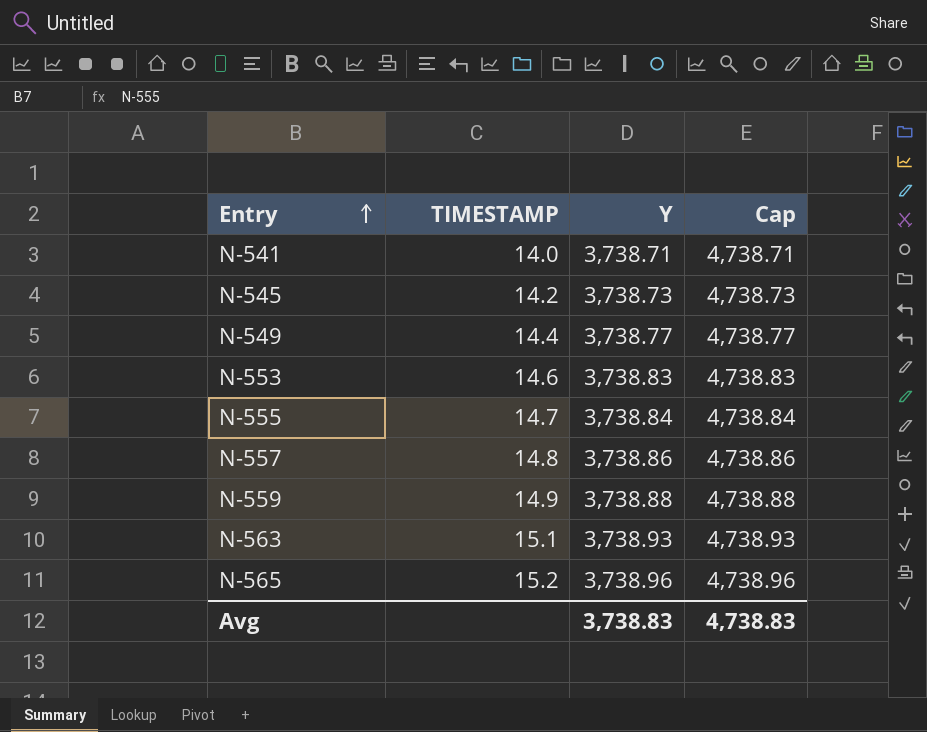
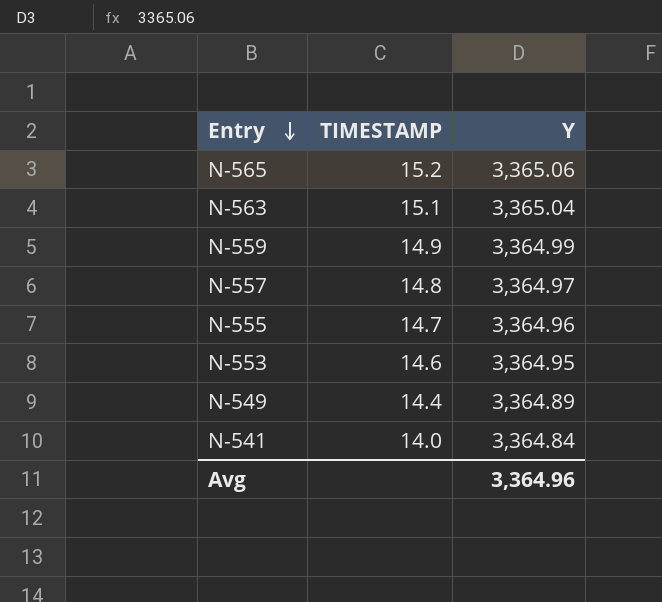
row order: Entry ascending -> Entry descending
column Cap | formula: [Y] + 1000 -> none
row N-545: 14.2 | 3,738.73 | 4,738.73 -> none
N-565 | Y: 3,738.96 -> 3,365.06
N-563 | Y: 3,738.93 -> 3,365.04
N-559 | Y: 3,738.88 -> 3,364.99
N-557 | Y: 3,738.86 -> 3,364.97
N-555 | Y: 3,738.84 -> 3,364.96
N-553 | Y: 3,738.83 -> 3,364.95
N-549 | Y: 3,738.77 -> 3,364.89
N-541 | Y: 3,738.71 -> 3,364.84
Avg | Y: 3,738.83 -> 3,364.96

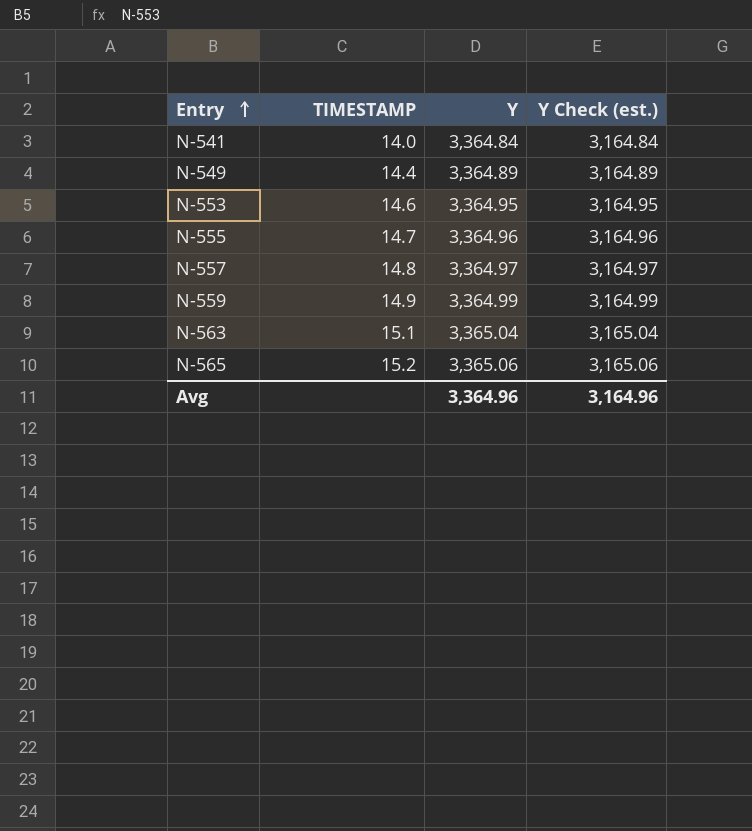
row order: Entry descending -> Entry ascending
column Y Check (est.) | formula: none -> [Y] - 200

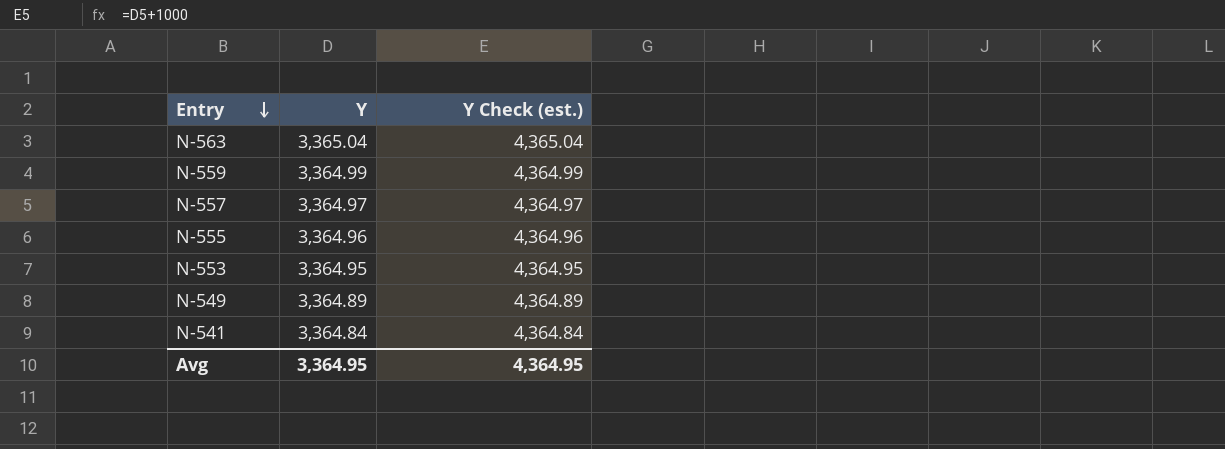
row order: Entry ascending -> Entry descending
column TIMESTAMP | position: 2 -> none
column Y Check (est.) | formula: [Y] - 200 -> [Y] + 1000
row N-565: 15.2 | 3,365.06 | 3,165.06 -> none
Avg | Y: 3,364.96 -> 3,364.95
Avg | Y Check (est.): 3,164.96 -> 4,364.95

